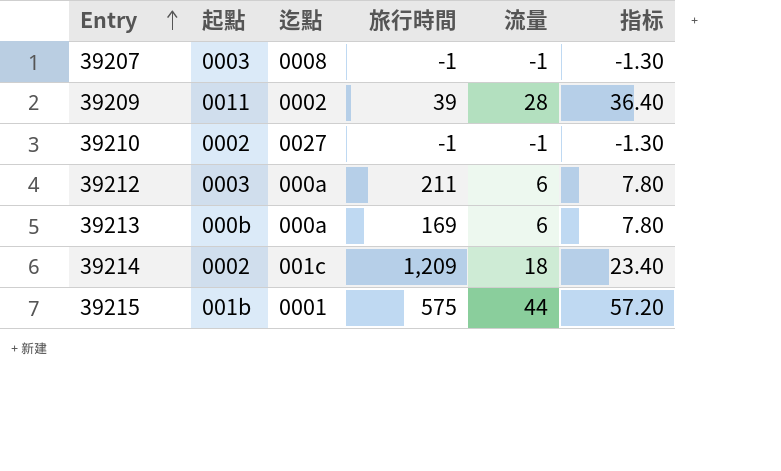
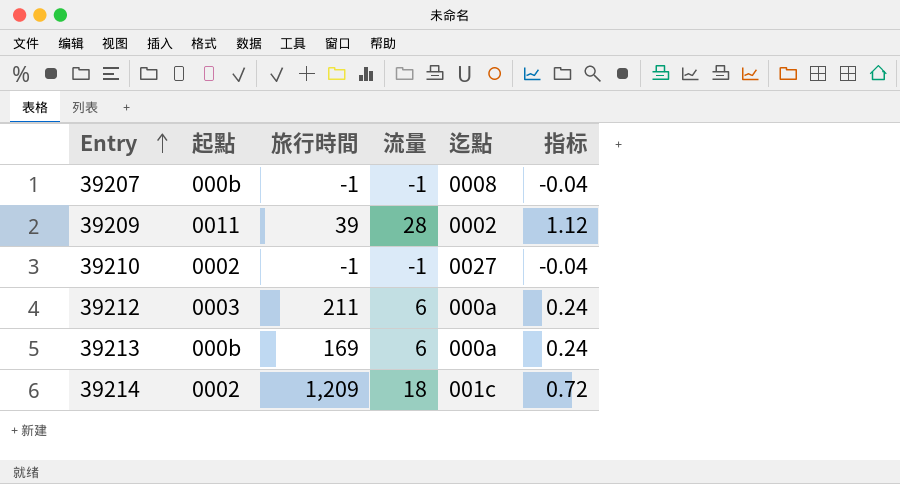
column 迄點 | position: 3 -> 5
column 指标 | formula: [流量] * 1.3 -> [流量] * 0.04
row 39215: 001b | 0001 | 575 | 44 | 57.20 -> none
39207 | 起點: 0003 -> 000b

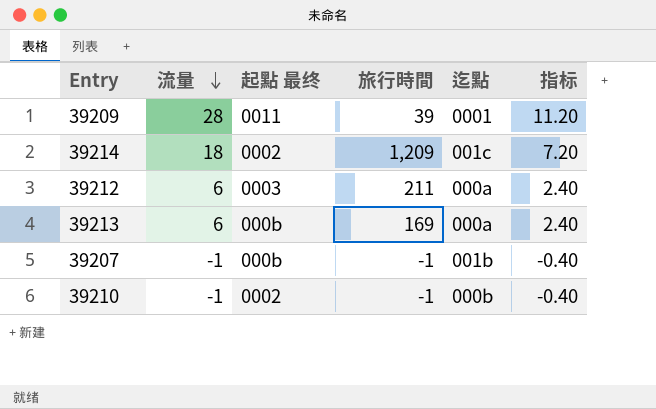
row order: Entry ascending -> 流量 descending
column 流量 | position: 4 -> 2
column name: 起點 -> 起點 最终
column 指标 | formula: [流量] * 0.04 -> [流量] * 0.4
39209 | 迄點: 0002 -> 0001
39207 | 迄點: 0008 -> 001b
39210 | 迄點: 0027 -> 000b

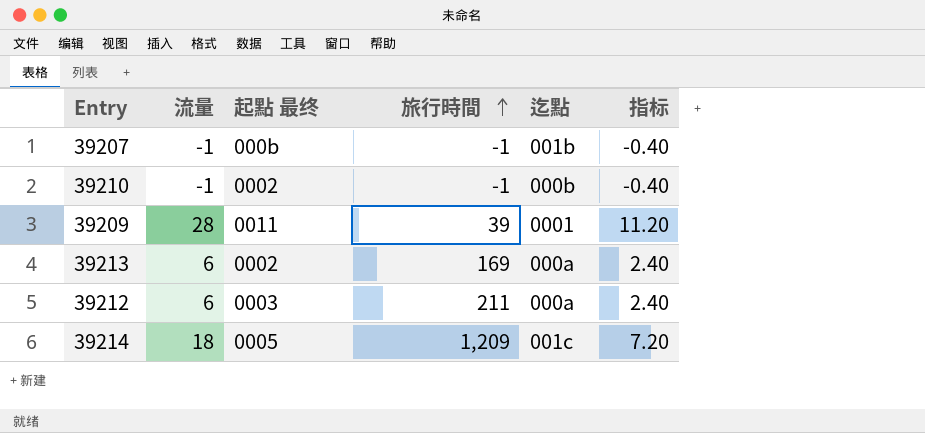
row order: 流量 descending -> 旅行時間 ascending
39213 | 起點 最终: 000b -> 0002
39214 | 起點 最终: 0002 -> 0005

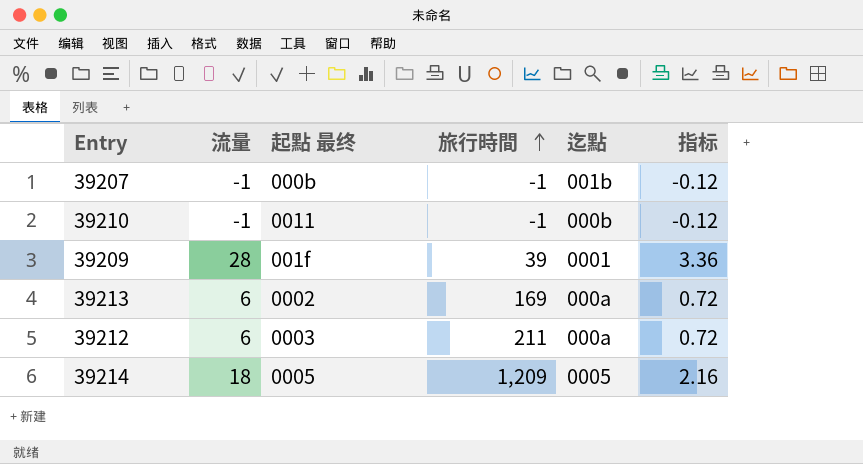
column 指标 | formula: [流量] * 0.4 -> [流量] * 0.12
39210 | 起點 最终: 0002 -> 0011
39209 | 起點 最终: 0011 -> 001f
39214 | 迄點: 001c -> 0005

